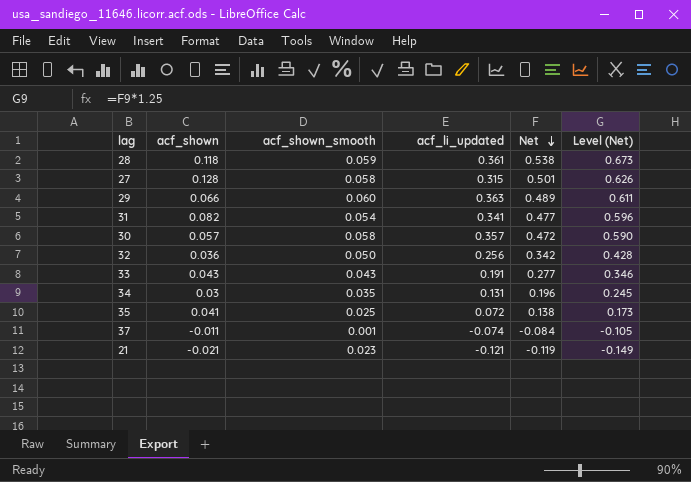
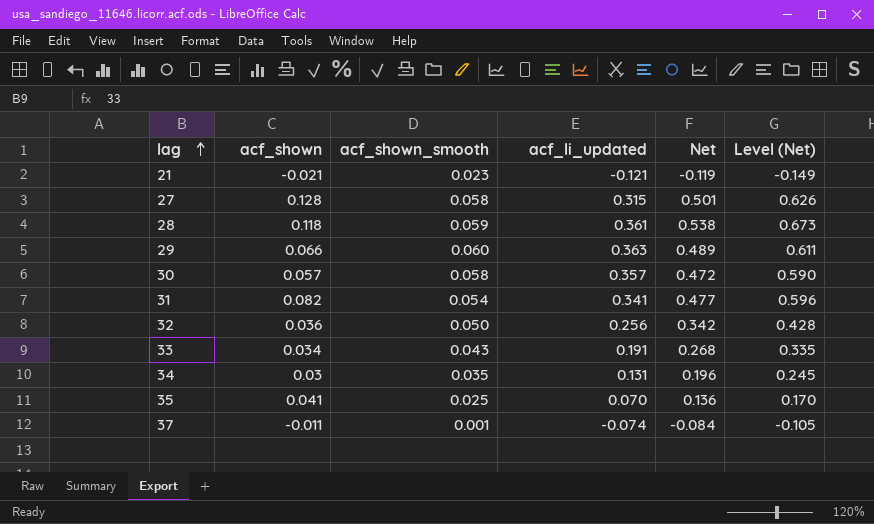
row order: Net descending -> lag ascending
33 | acf_shown: 0.043 -> 0.034
33 | Net: 0.277 -> 0.268
33 | Level (Net): 0.346 -> 0.335
35 | acf_li_updated: 0.072 -> 0.070
35 | Net: 0.138 -> 0.136
35 | Level (Net): 0.173 -> 0.170

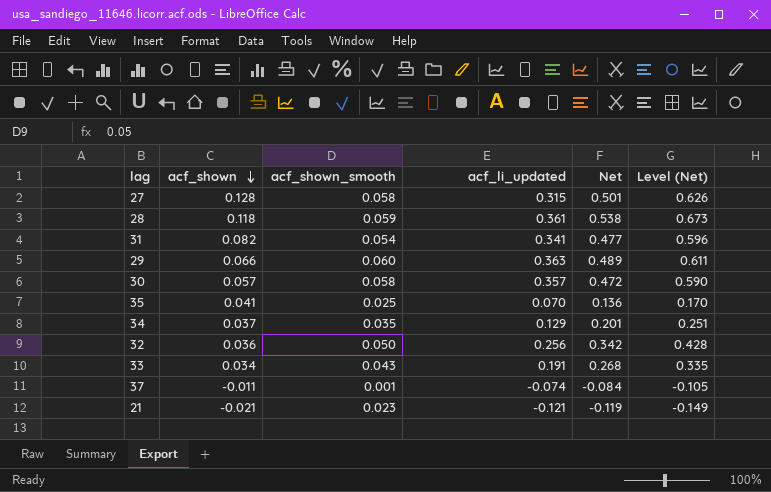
row order: lag ascending -> acf_shown descending
34 | acf_shown: 0.03 -> 0.037
34 | acf_li_updated: 0.131 -> 0.129
34 | Net: 0.196 -> 0.201
34 | Level (Net): 0.245 -> 0.251

